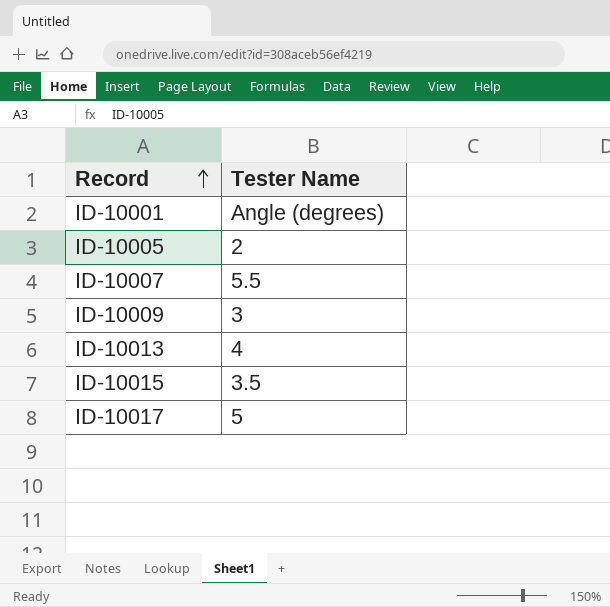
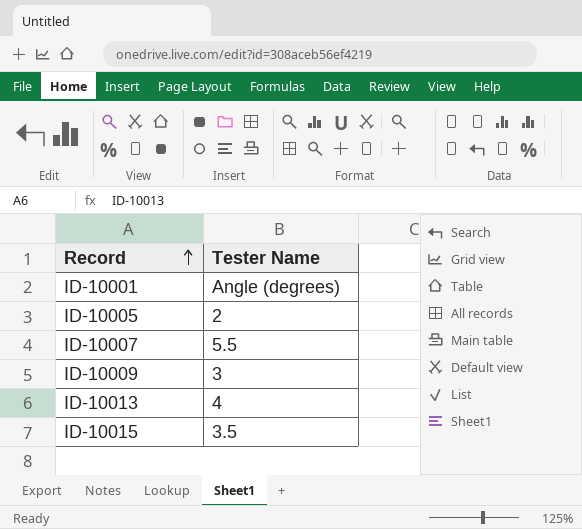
row ID-10017: 5 -> none

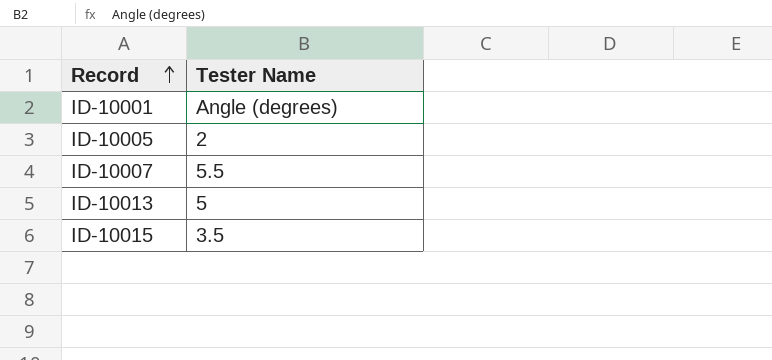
row ID-10009: 3 -> none
ID-10013 | Tester Name: 4 -> 5

